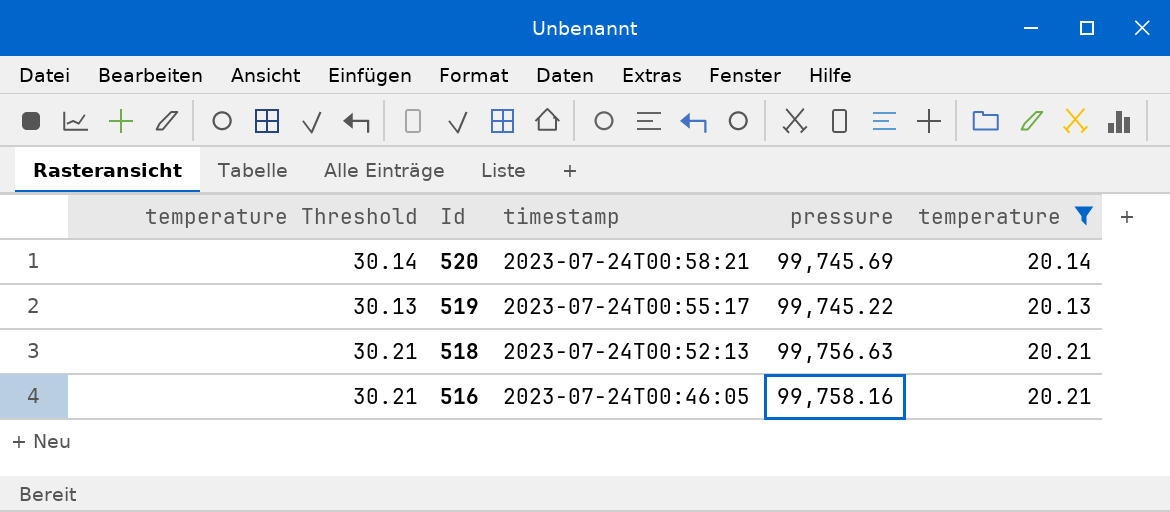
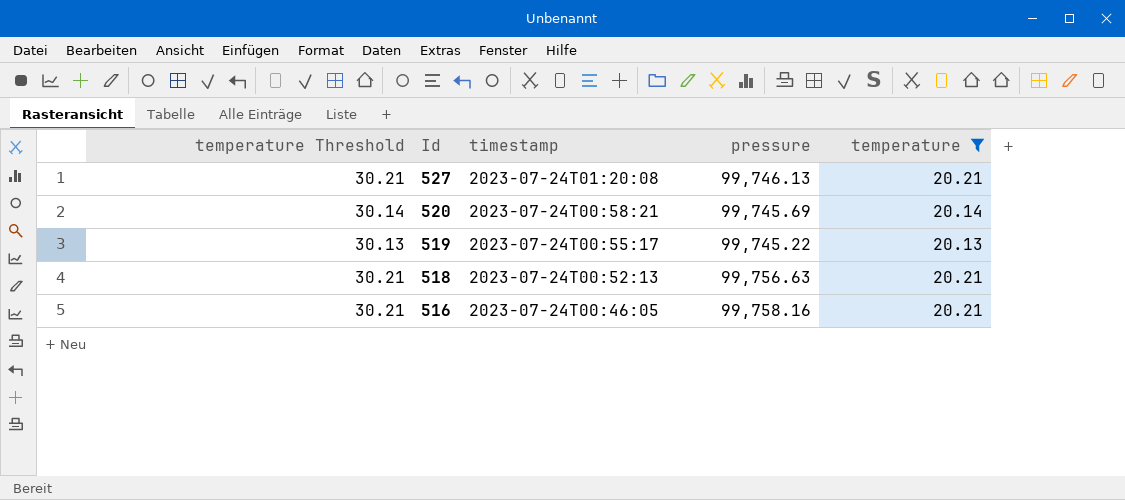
row 527: none -> 30.21 | 2023-07-24T01:20:08 | 99,746.13 | 20.21

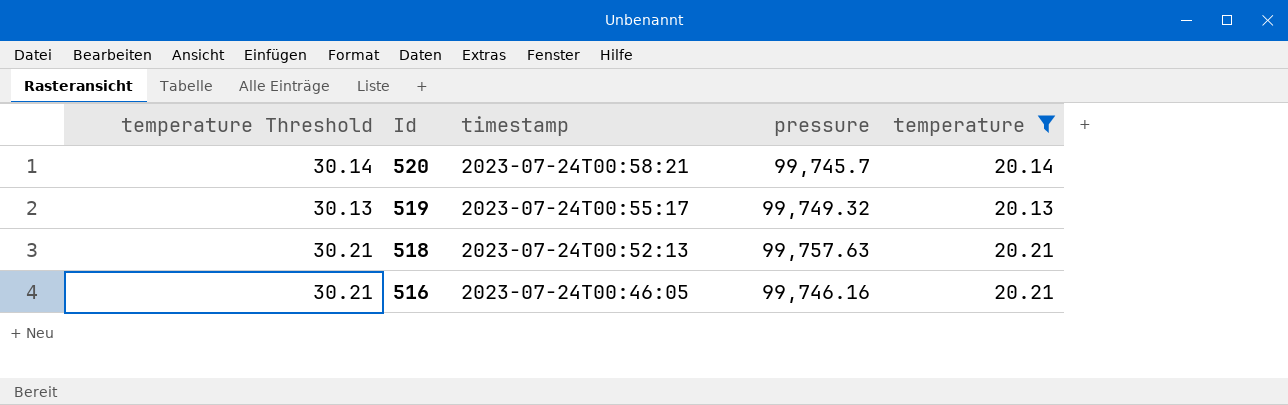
row 527: 30.21 | 2023-07-24T01:20:08 | 99,746.13 | 20.21 -> none
520 | pressure: 99,745.69 -> 99,745.7
519 | pressure: 99,745.22 -> 99,749.32
518 | pressure: 99,756.63 -> 99,757.63
516 | pressure: 99,758.16 -> 99,746.16

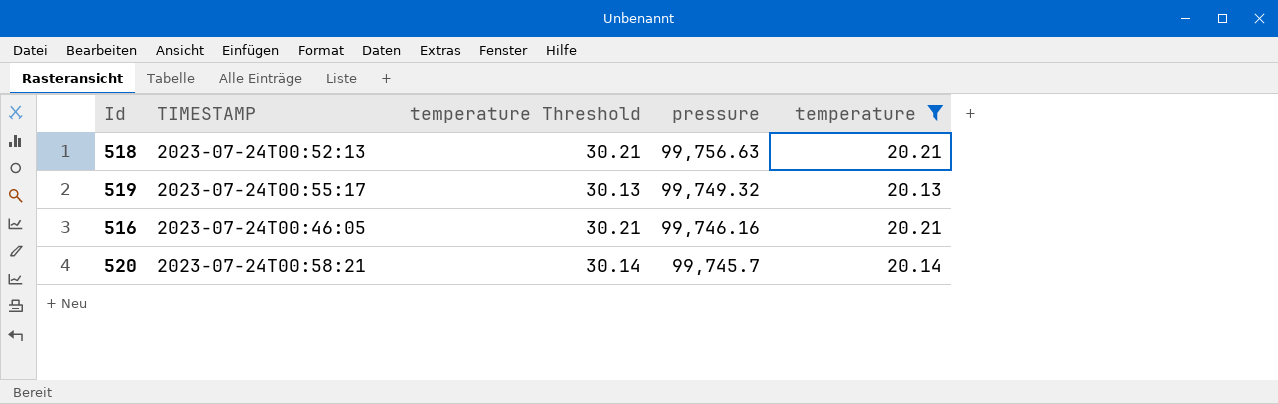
row order: Id descending -> pressure descending
column name: timestamp -> TIMESTAMP
column temperature Threshold | position: 1 -> 3
518 | pressure: 99,757.63 -> 99,756.63

